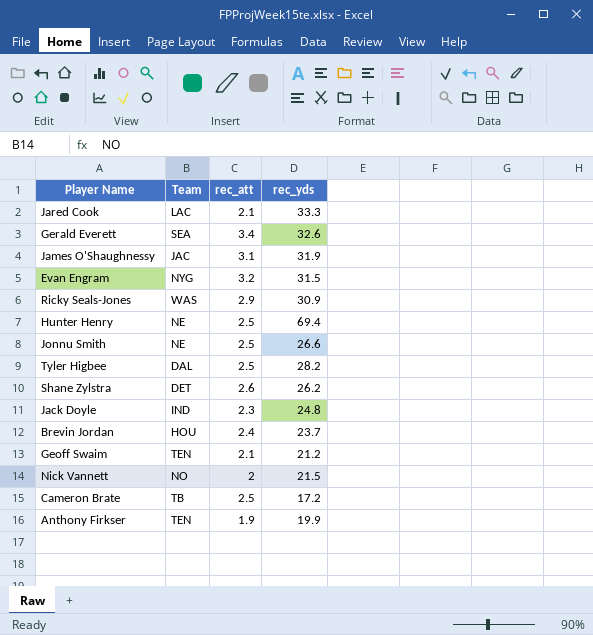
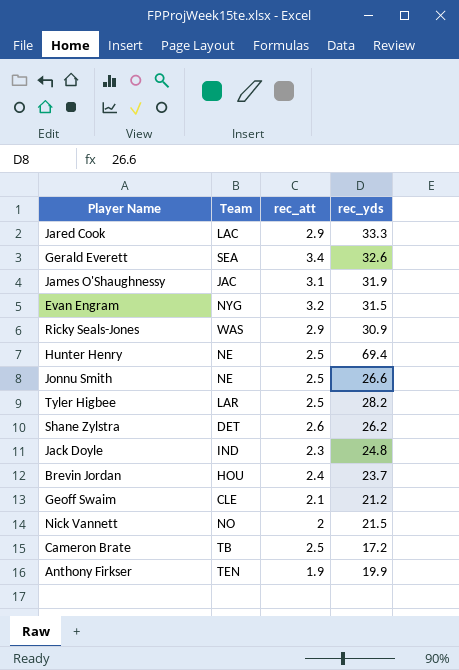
Jared Cook | rec_att: 2.1 -> 2.9
Tyler Higbee | Team: DAL -> LAR
Geoff Swaim | Team: TEN -> CLE

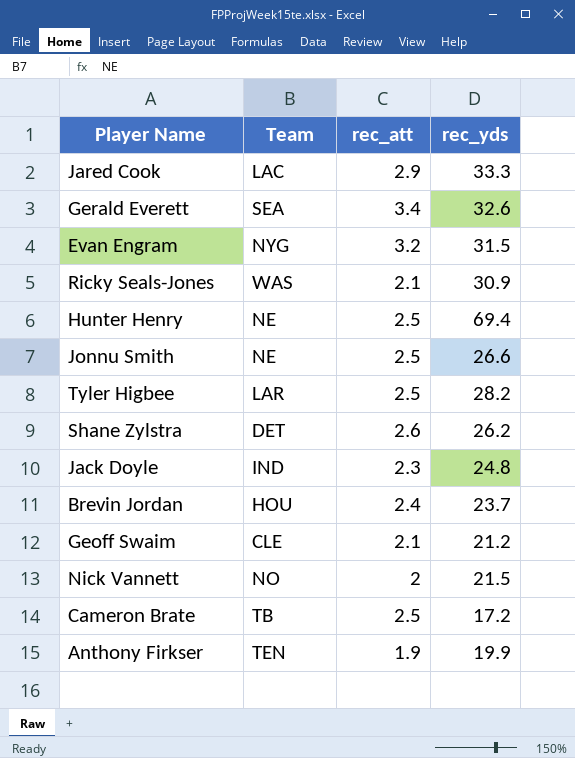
row James O'Shaughnessy: JAC | 3.1 | 31.9 -> none
Ricky Seals-Jones | rec_att: 2.9 -> 2.1

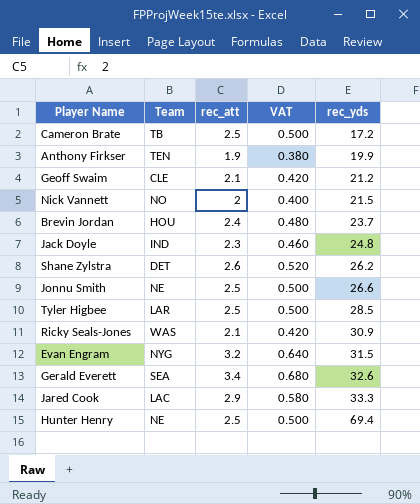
row order: none -> rec_yds ascending
column VAT | formula: none -> [rec_att] * 0.2
Tyler Higbee | rec_yds: 28.2 -> 28.5

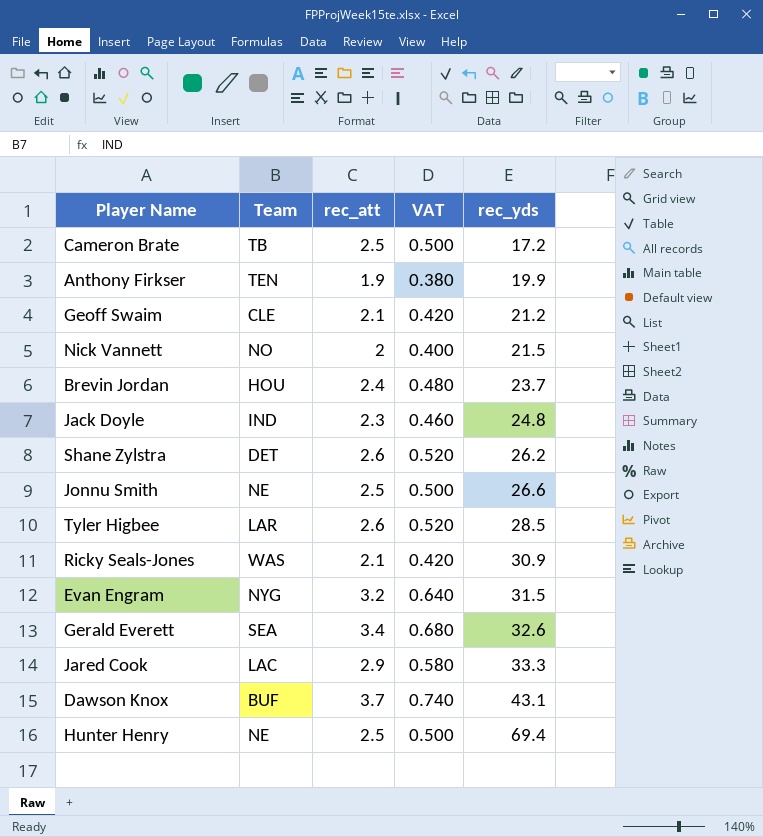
Tyler Higbee | rec_att: 2.5 -> 2.6
Tyler Higbee | VAT: 0.500 -> 0.520
row Dawson Knox: none -> BUF | 3.7 | 0.740 | 43.1

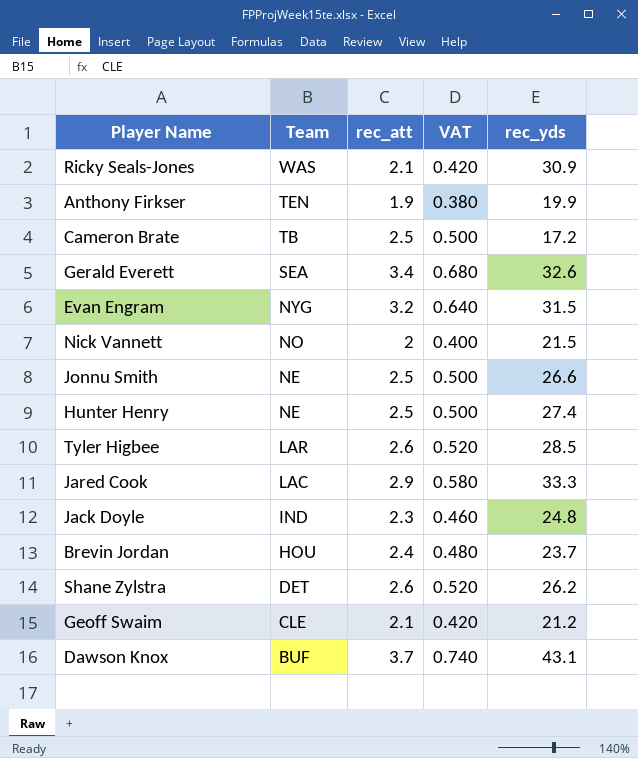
row order: rec_yds ascending -> Team descending
Hunter Henry | rec_yds: 69.4 -> 27.4

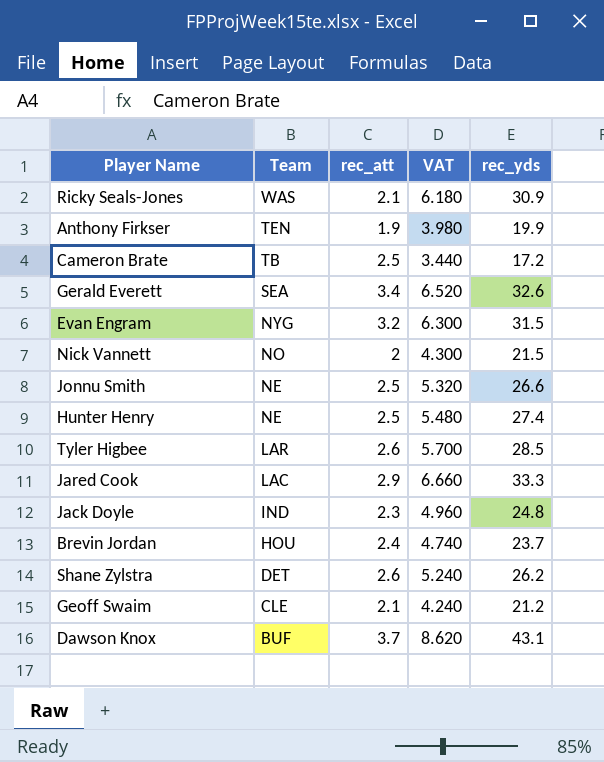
column VAT | formula: [rec_att] * 0.2 -> [rec_yds] * 0.2

